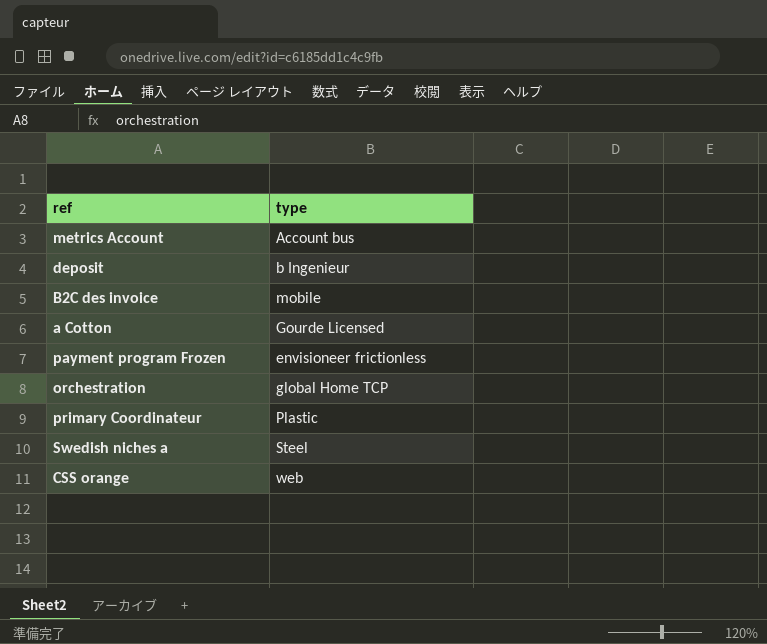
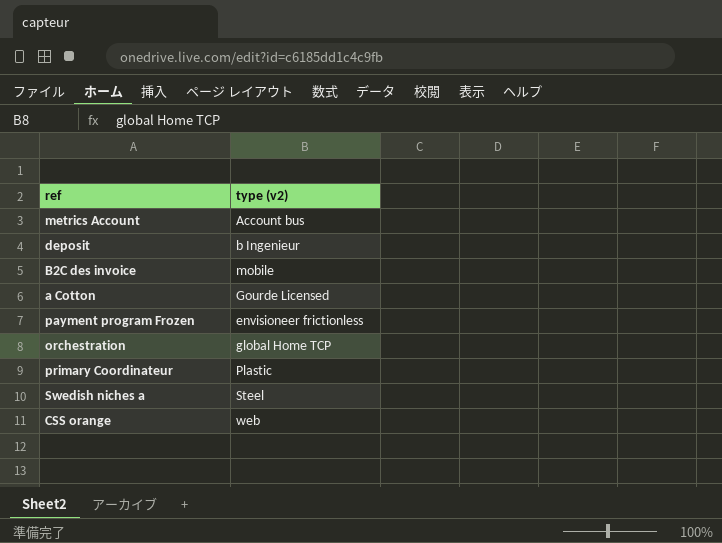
column name: type -> type (v2)

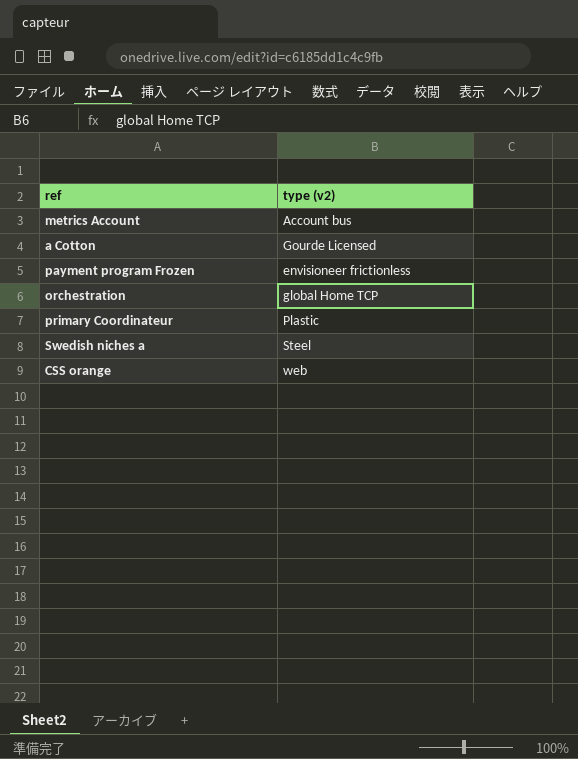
row deposit: b Ingenieur -> none
row B2C des invoice: mobile -> none

